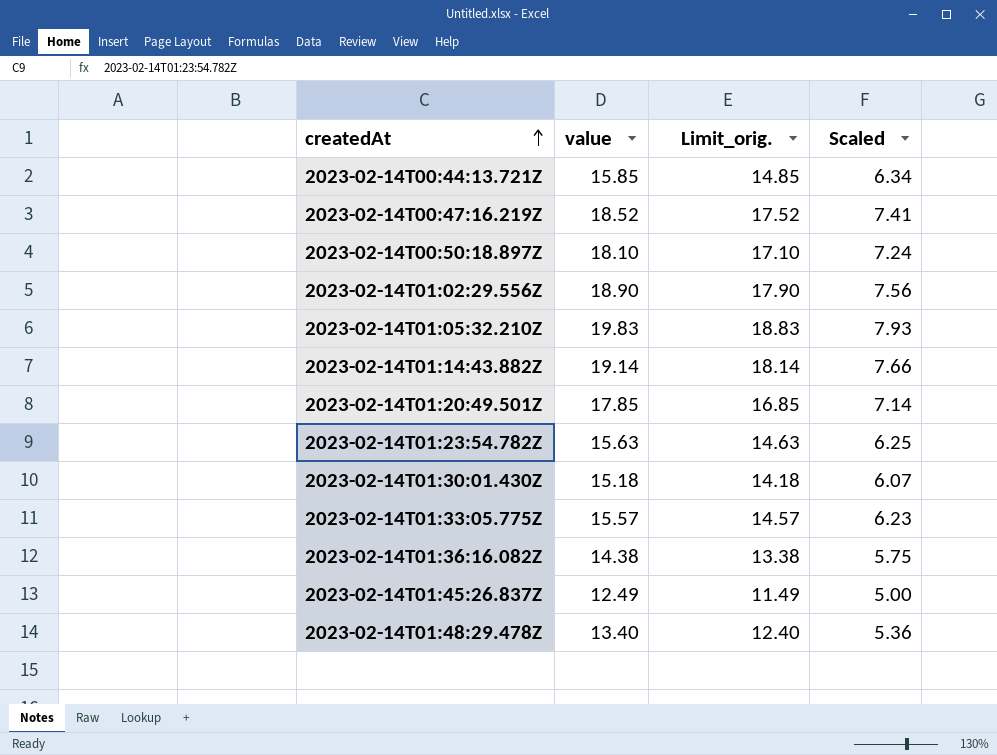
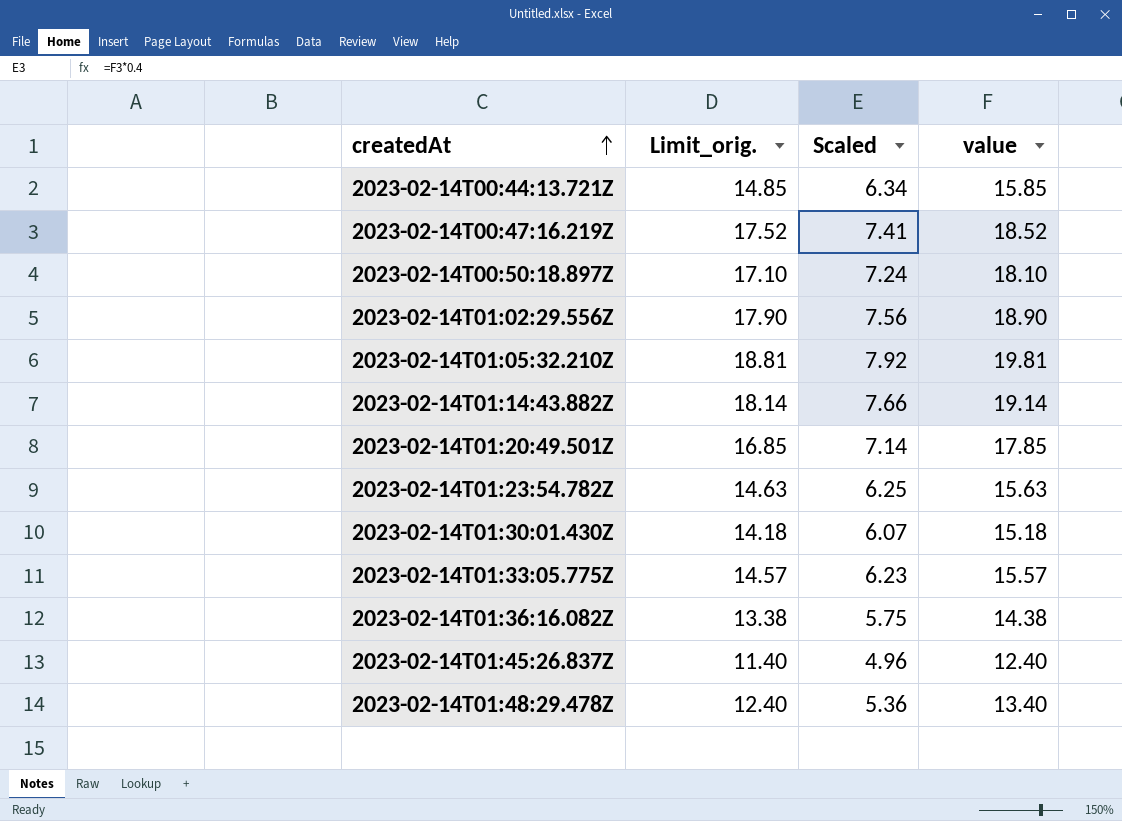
column value | position: 2 -> 4
2023-02-14T01:05:32.210Z | Limit_orig.: 18.83 -> 18.81
2023-02-14T01:05:32.210Z | Scaled: 7.93 -> 7.92
2023-02-14T01:05:32.210Z | value: 19.83 -> 19.81
2023-02-14T01:45:26.837Z | Limit_orig.: 11.49 -> 11.40
2023-02-14T01:45:26.837Z | Scaled: 5.00 -> 4.96
2023-02-14T01:45:26.837Z | value: 12.49 -> 12.40

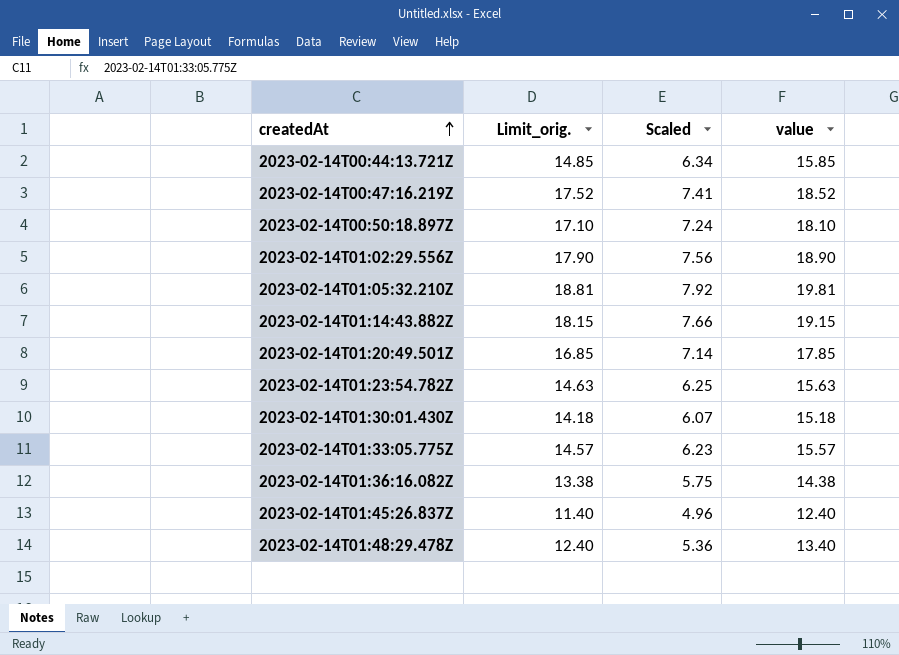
2023-02-14T01:14:43.882Z | Limit_orig.: 18.14 -> 18.15
2023-02-14T01:14:43.882Z | value: 19.14 -> 19.15

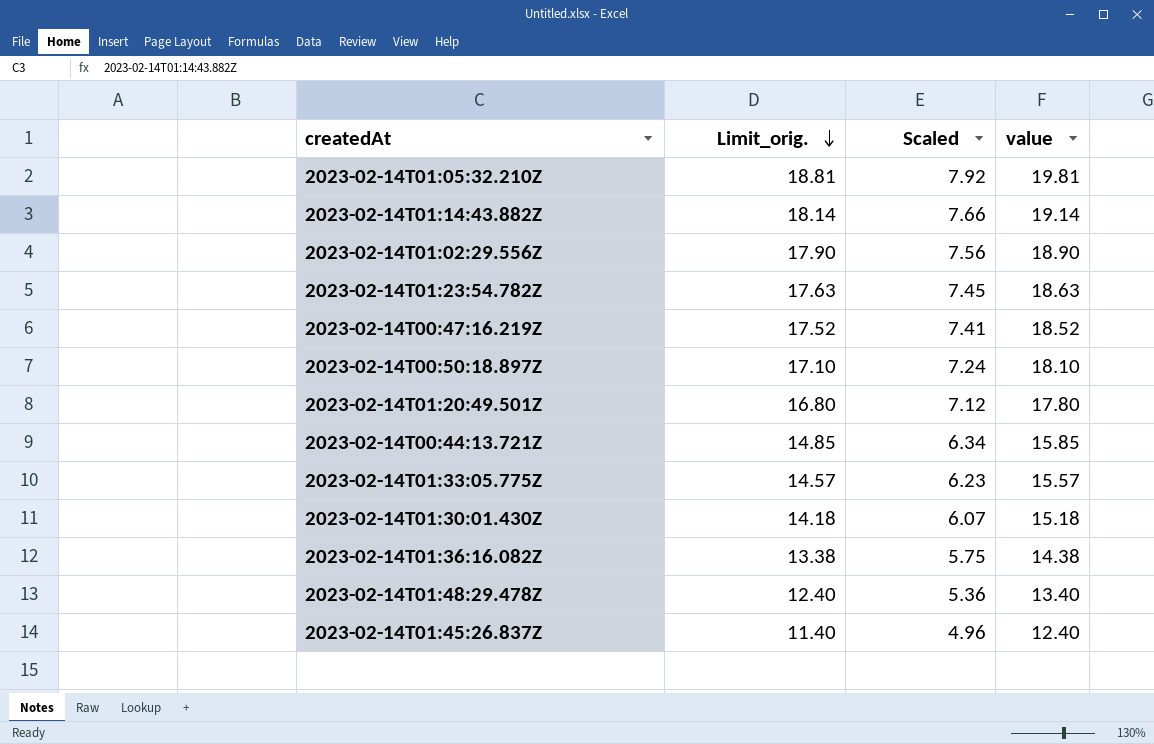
row order: createdAt ascending -> Limit_orig. descending
2023-02-14T01:14:43.882Z | Limit_orig.: 18.15 -> 18.14
2023-02-14T01:14:43.882Z | value: 19.15 -> 19.14
2023-02-14T01:23:54.782Z | Limit_orig.: 14.63 -> 17.63
2023-02-14T01:23:54.782Z | Scaled: 6.25 -> 7.45
2023-02-14T01:23:54.782Z | value: 15.63 -> 18.63
2023-02-14T01:20:49.501Z | Limit_orig.: 16.85 -> 16.80
2023-02-14T01:20:49.501Z | Scaled: 7.14 -> 7.12
2023-02-14T01:20:49.501Z | value: 17.85 -> 17.80

